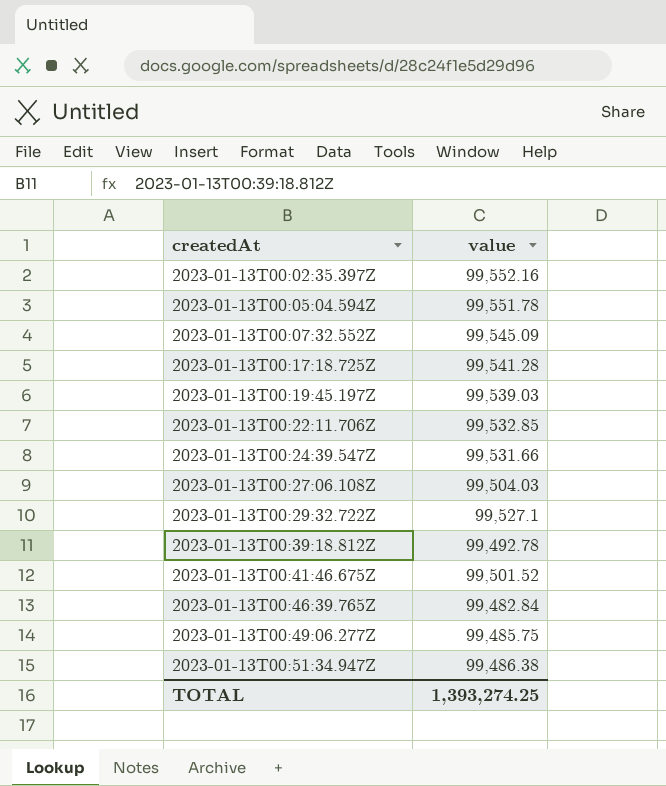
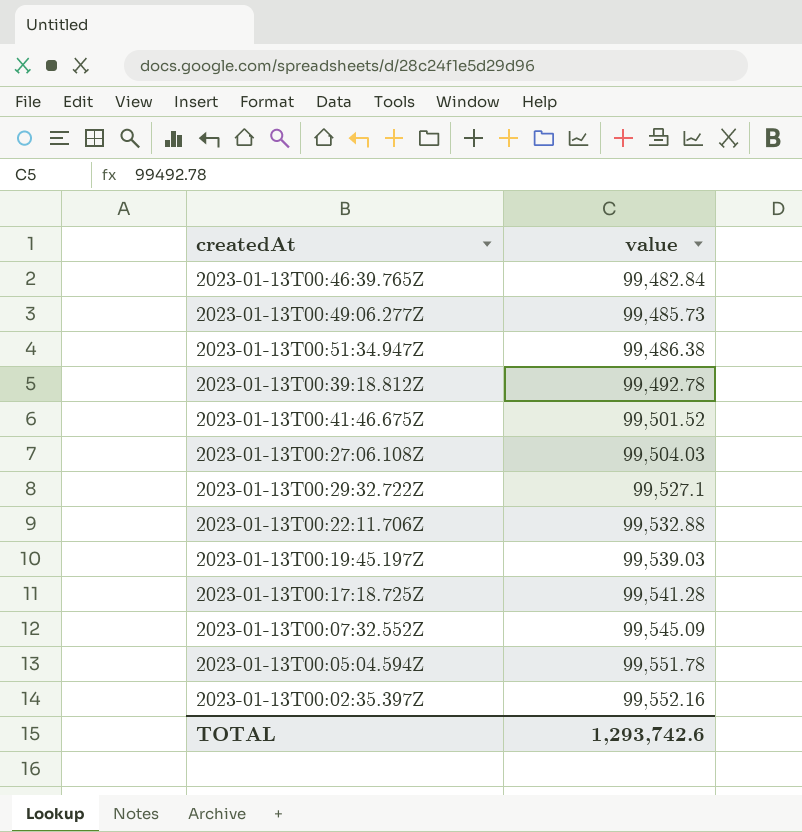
row order: createdAt ascending -> value ascending
row 2023-01-13T00:24:39.547Z: 99,531.66 -> none
2023-01-13T00:49:06.277Z | value: 99,485.75 -> 99,485.73
2023-01-13T00:22:11.706Z | value: 99,532.85 -> 99,532.88
TOTAL | value: 1,393,274.25 -> 1,293,742.6

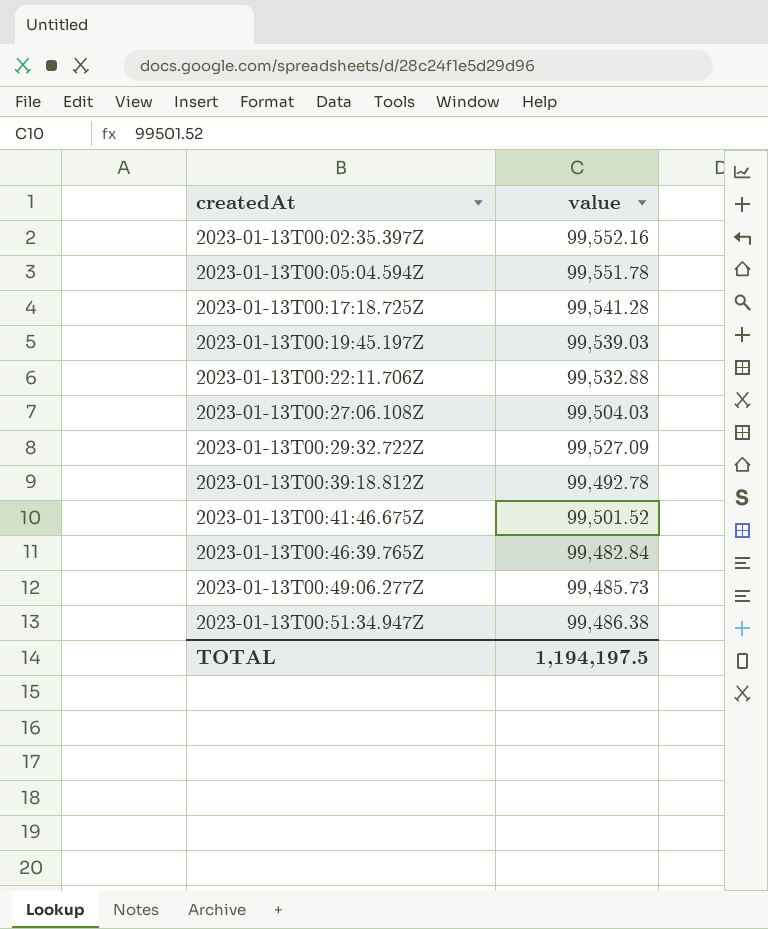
row order: value ascending -> createdAt ascending
row 2023-01-13T00:07:32.552Z: 99,545.09 -> none
2023-01-13T00:29:32.722Z | value: 99,527.1 -> 99,527.09
TOTAL | value: 1,293,742.6 -> 1,194,197.5

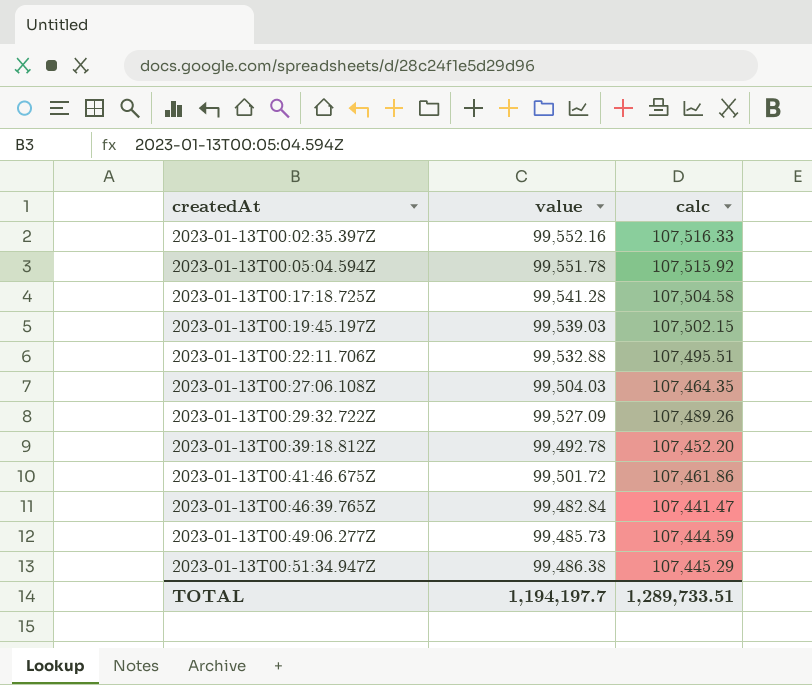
column calc | formula: none -> [value] * 1.08
2023-01-13T00:41:46.675Z | value: 99,501.52 -> 99,501.72
TOTAL | value: 1,194,197.5 -> 1,194,197.7

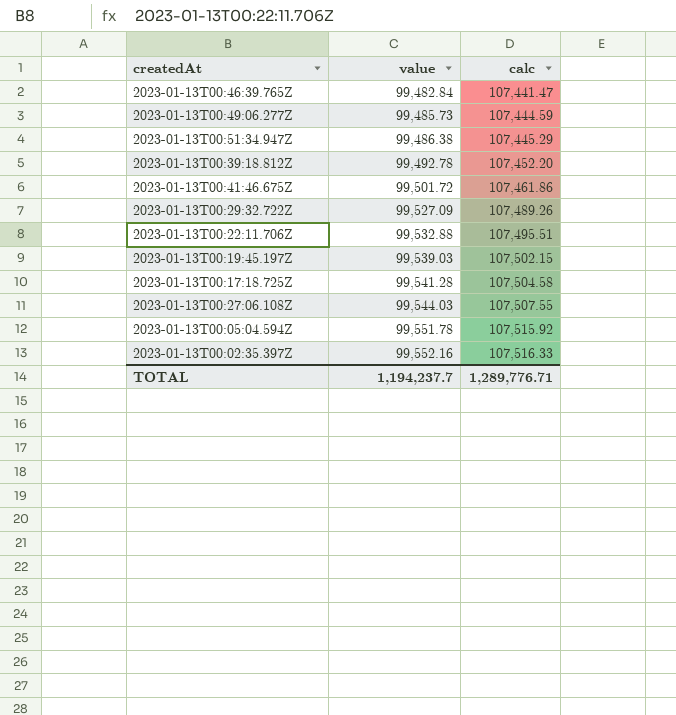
row order: createdAt ascending -> value ascending
2023-01-13T00:27:06.108Z | value: 99,504.03 -> 99,544.03
2023-01-13T00:27:06.108Z | calc: 107,464.35 -> 107,507.55
TOTAL | value: 1,194,197.7 -> 1,194,237.7
TOTAL | calc: 1,289,733.51 -> 1,289,776.71

